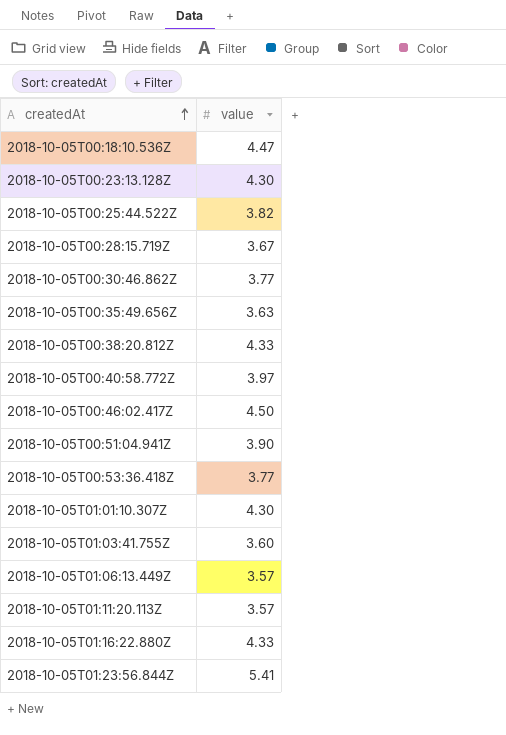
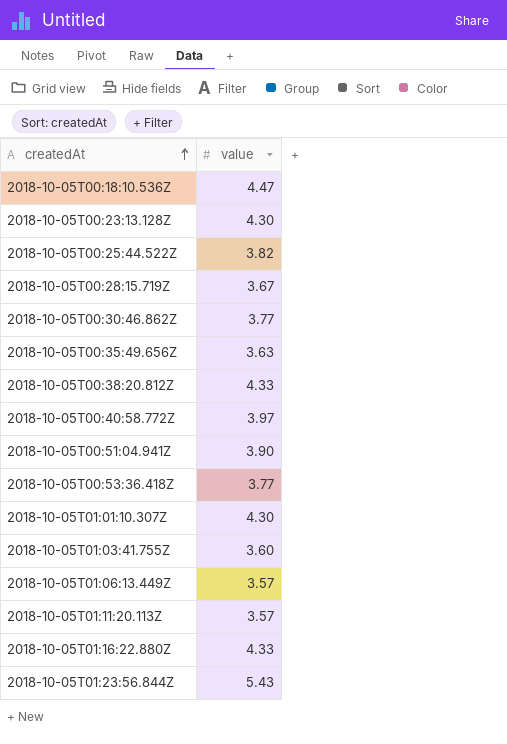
row 2018-10-05T00:46:02.417Z: 4.50 -> none
2018-10-05T01:23:56.844Z | value: 5.41 -> 5.43

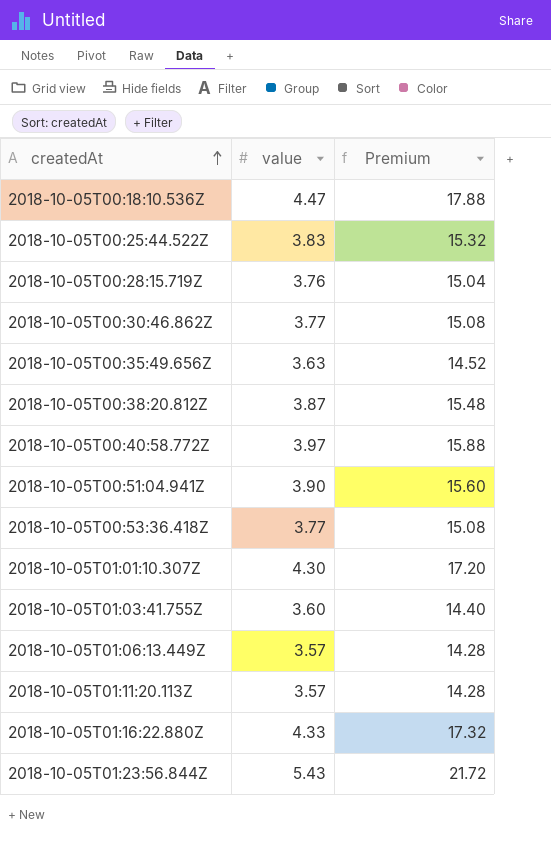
column Premium | formula: none -> [value] * 4
row 2018-10-05T00:23:13.128Z: 4.30 -> none
2018-10-05T00:25:44.522Z | value: 3.82 -> 3.83
2018-10-05T00:28:15.719Z | value: 3.67 -> 3.76
2018-10-05T00:38:20.812Z | value: 4.33 -> 3.87

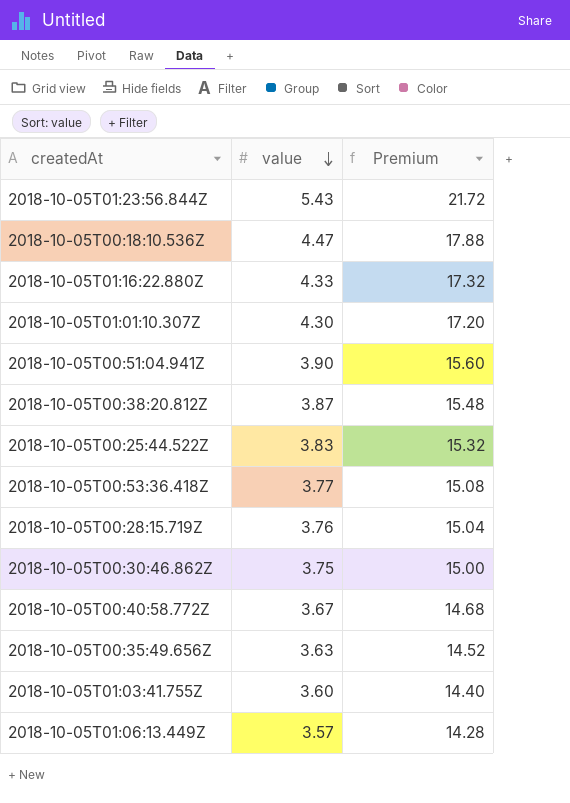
row order: createdAt ascending -> value descending
row 2018-10-05T01:11:20.113Z: 3.57 | 14.28 -> none
2018-10-05T00:30:46.862Z | value: 3.77 -> 3.75
2018-10-05T00:30:46.862Z | Premium: 15.08 -> 15.00
2018-10-05T00:40:58.772Z | value: 3.97 -> 3.67
2018-10-05T00:40:58.772Z | Premium: 15.88 -> 14.68

